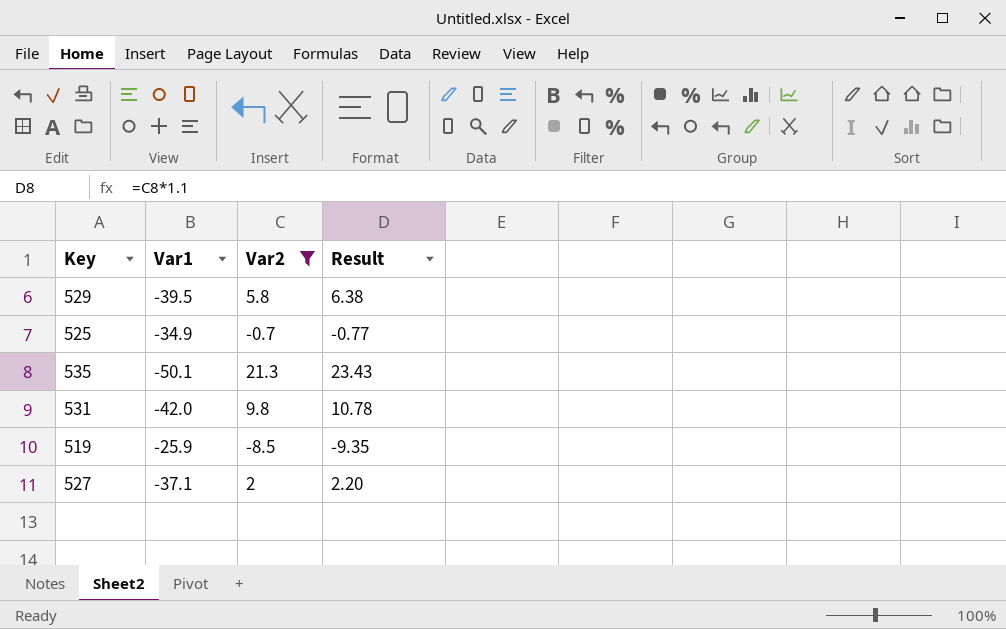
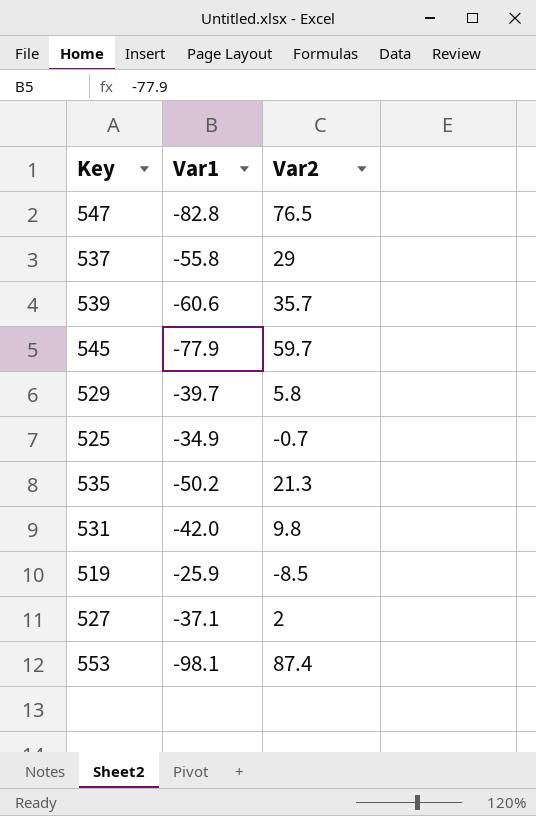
filter: Var2 <= 21.3 -> none
column Result | formula: [Var2] * 1.1 -> none
529 | Var1: -39.5 -> -39.7
535 | Var1: -50.1 -> -50.2

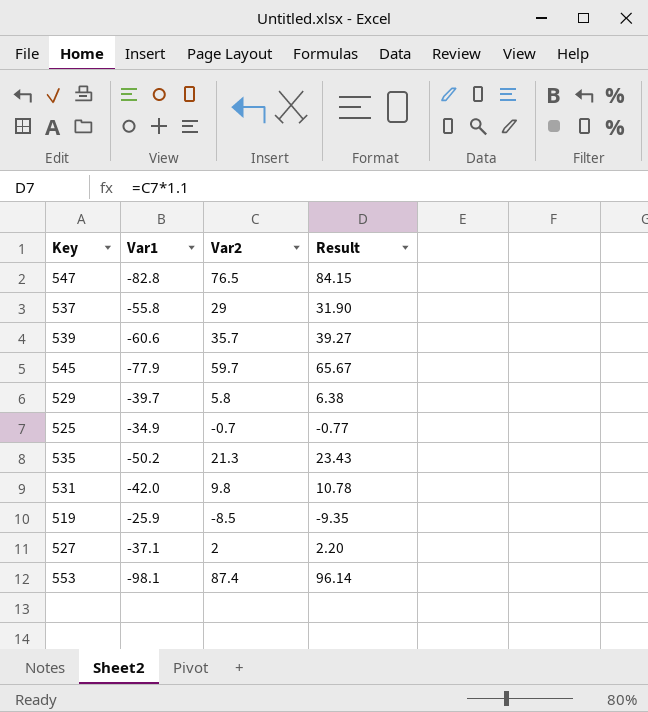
column Result | formula: none -> [Var2] * 1.1

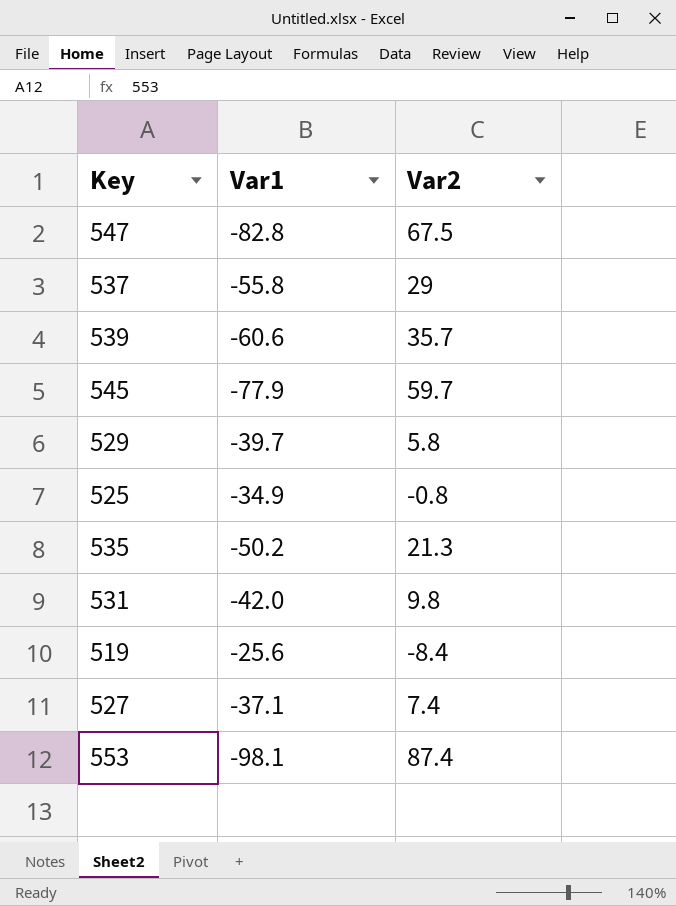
column Result | formula: [Var2] * 1.1 -> none
547 | Var2: 76.5 -> 67.5
525 | Var2: -0.7 -> -0.8
519 | Var1: -25.9 -> -25.6
519 | Var2: -8.5 -> -8.4
527 | Var2: 2 -> 7.4

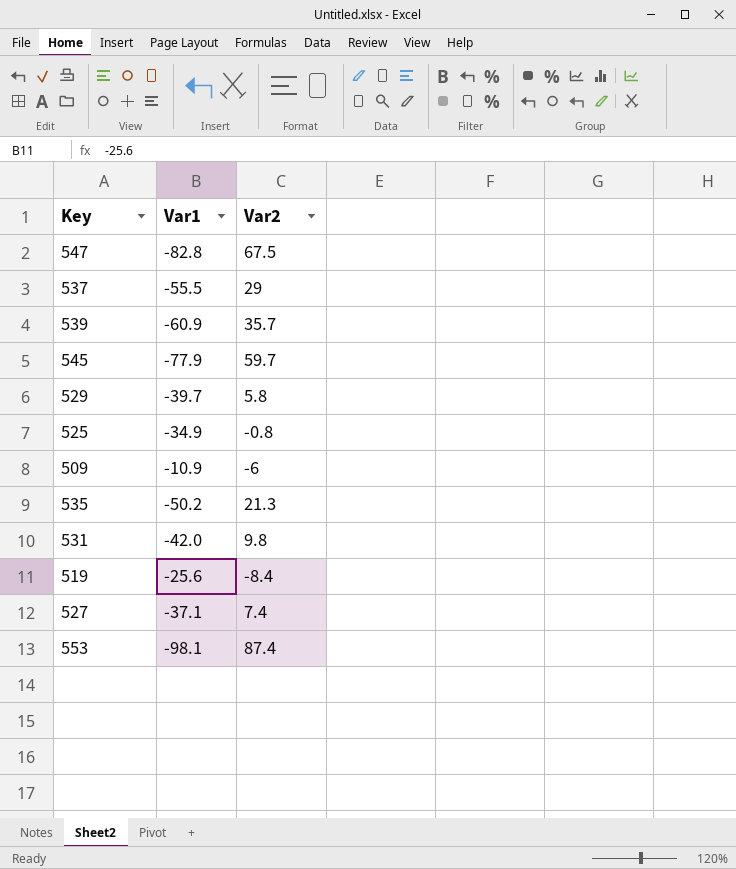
537 | Var1: -55.8 -> -55.5
539 | Var1: -60.6 -> -60.9
row 509: none -> -10.9 | -6

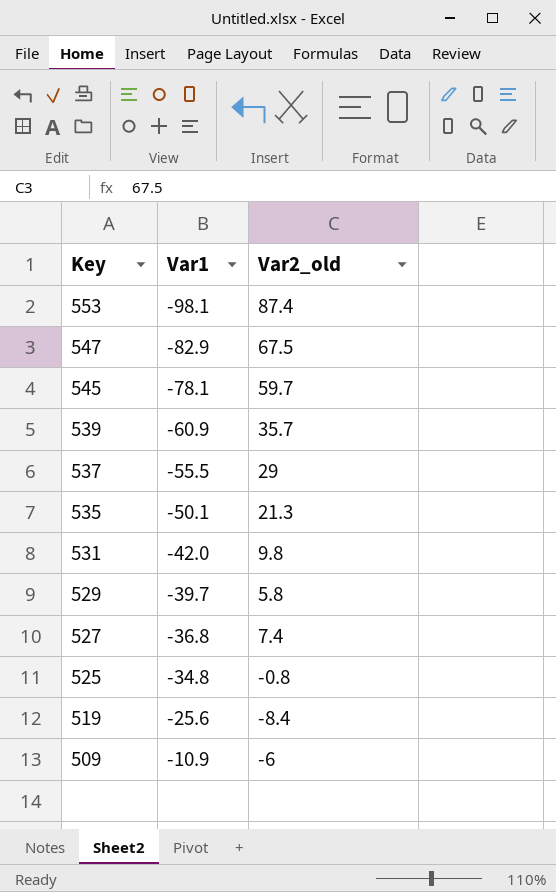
row order: none -> Key descending
column name: Var2 -> Var2_old
547 | Var1: -82.8 -> -82.9
545 | Var1: -77.9 -> -78.1
535 | Var1: -50.2 -> -50.1
527 | Var1: -37.1 -> -36.8
525 | Var1: -34.9 -> -34.8

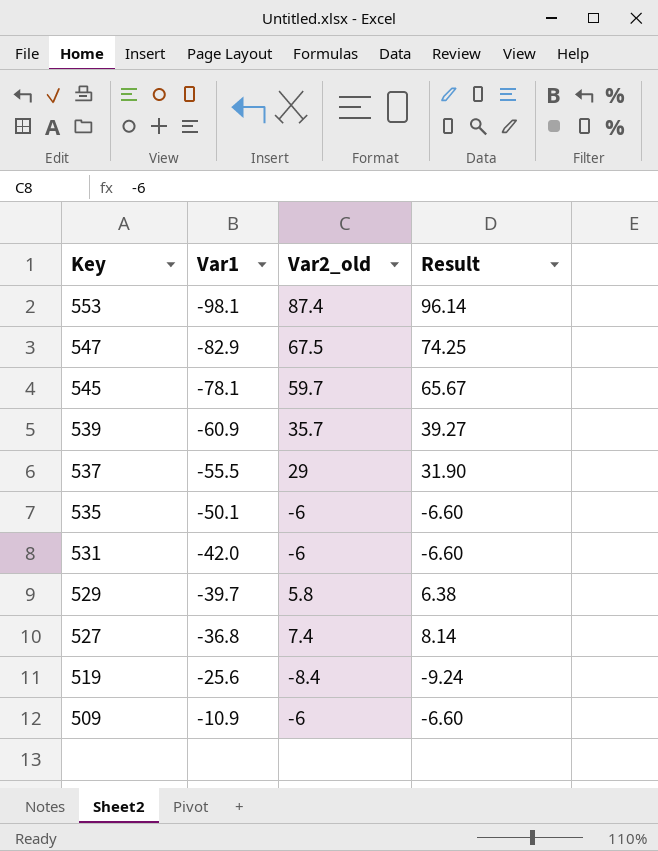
column Result | formula: none -> [Var2_old] * 1.1
row 525: -34.8 | -0.8 -> none
535 | Var2_old: 21.3 -> -6
531 | Var2_old: 9.8 -> -6

